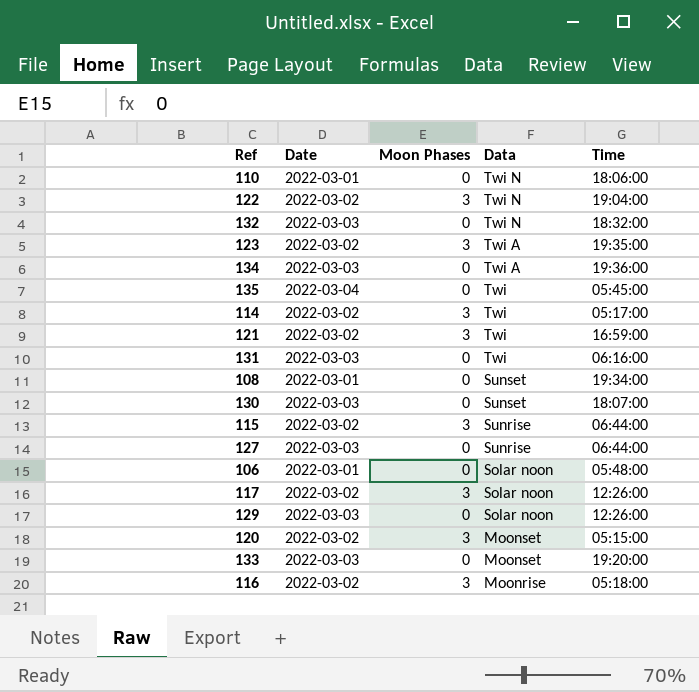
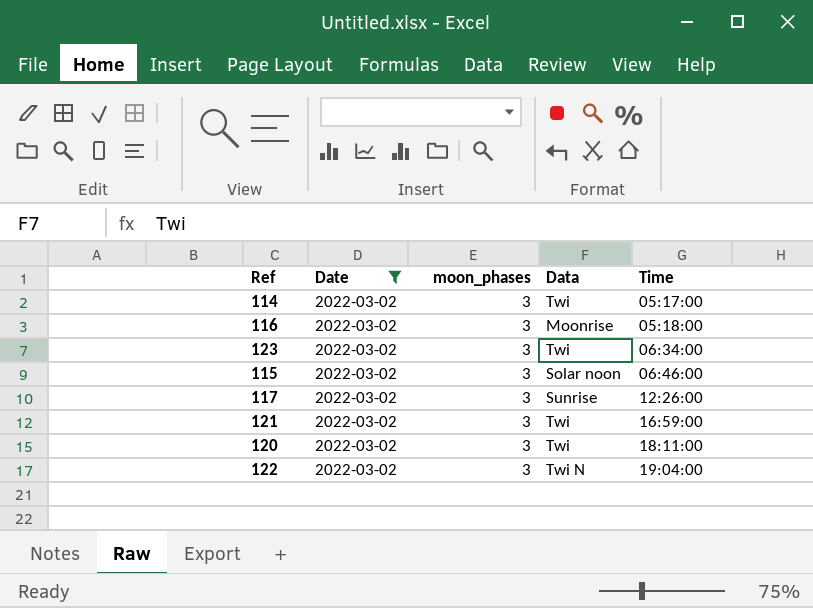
filter: none -> Date = 2022-03-02
row order: Data descending -> Time ascending
column name: Moon Phases -> moon_phases
123 | Data: Twi A -> Twi
123 | Time: 19:35:00 -> 06:34:00
115 | Data: Sunrise -> Solar noon
115 | Time: 06:44:00 -> 06:46:00
117 | Data: Solar noon -> Sunrise
120 | Data: Moonset -> Twi
120 | Time: 05:15:00 -> 18:11:00

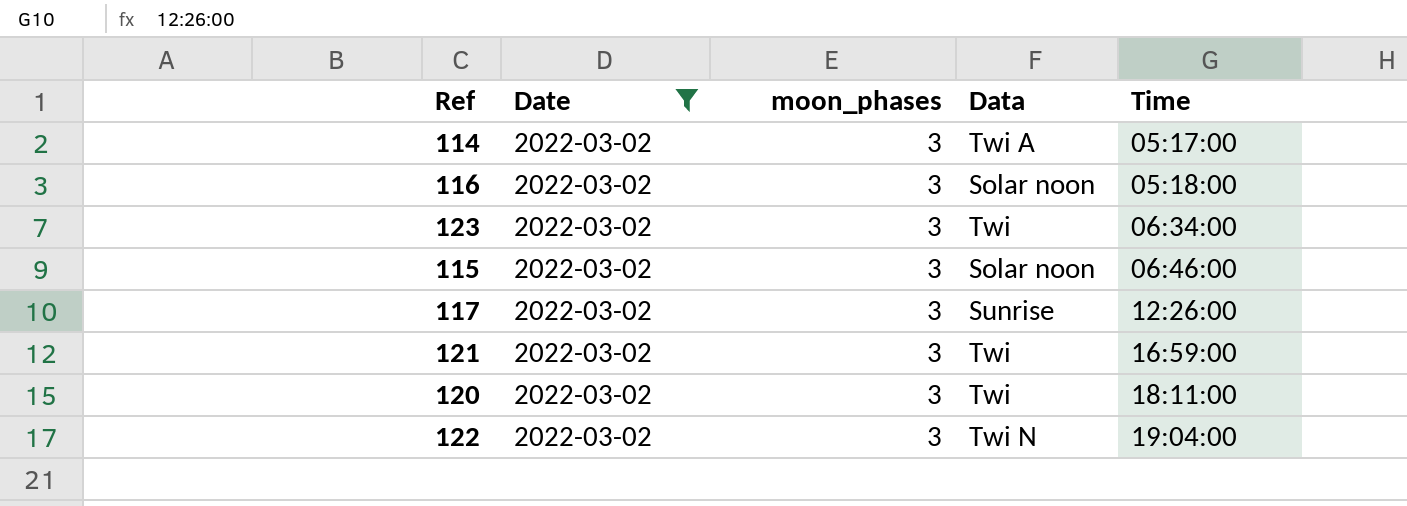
114 | Data: Twi -> Twi A
116 | Data: Moonrise -> Solar noon

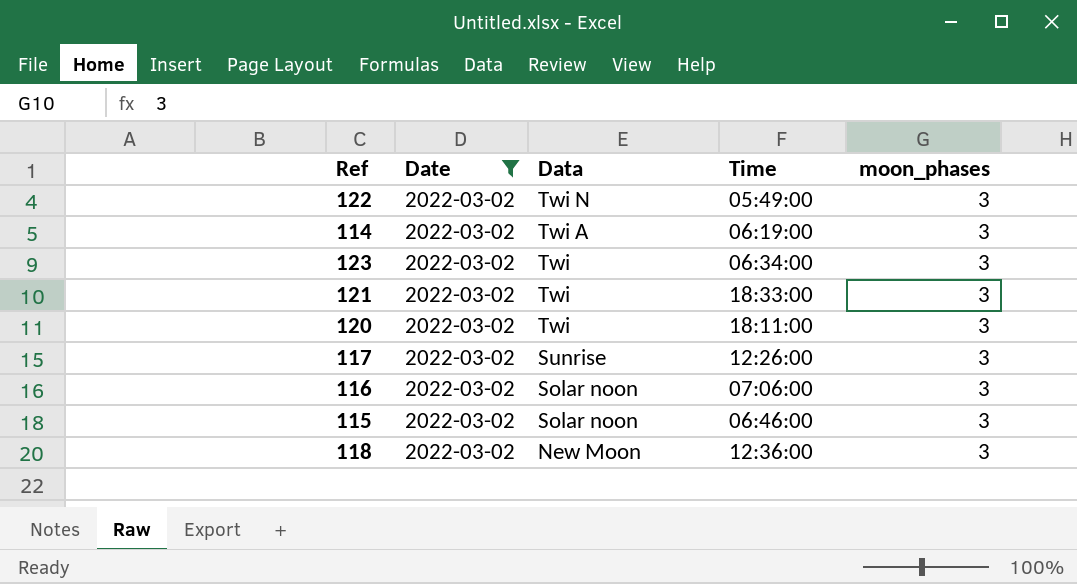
row order: Time ascending -> Data descending
column moon_phases | position: 3 -> 5
122 | Time: 19:04:00 -> 05:49:00
114 | Time: 05:17:00 -> 06:19:00
121 | Time: 16:59:00 -> 18:33:00
116 | Time: 05:18:00 -> 07:06:00
row 118: none -> 2022-03-02 | New Moon | 12:36:00 | 3

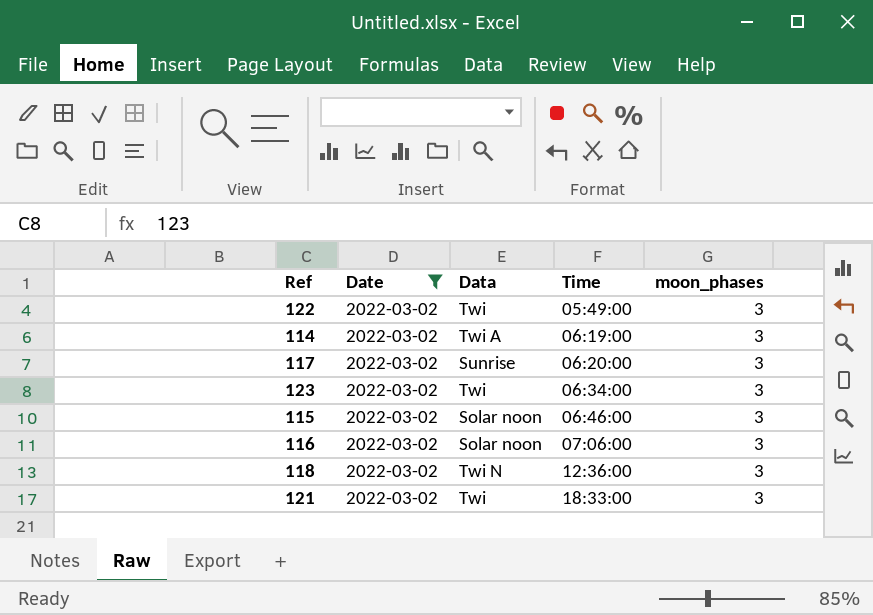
row order: Data descending -> Time ascending
row 120: 2022-03-02 | Twi | 18:11:00 | 3 -> none
122 | Data: Twi N -> Twi
117 | Time: 12:26:00 -> 06:20:00
118 | Data: New Moon -> Twi N

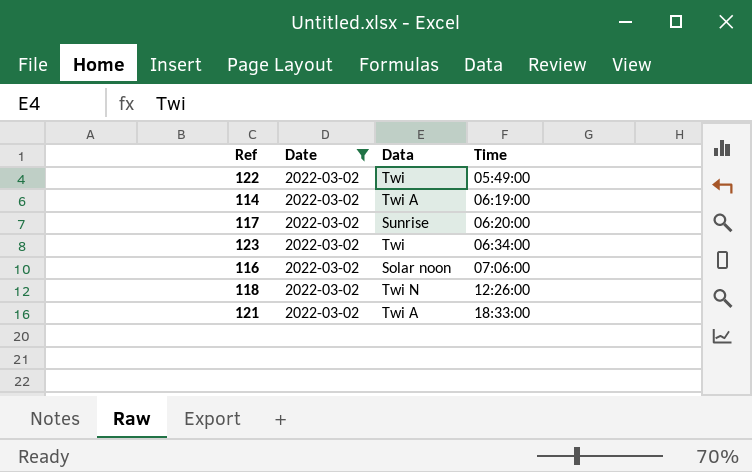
column moon_phases | position: 5 -> none
row 115: 2022-03-02 | Solar noon | 06:46:00 | 3 -> none
118 | Time: 12:36:00 -> 12:26:00
121 | Data: Twi -> Twi A

